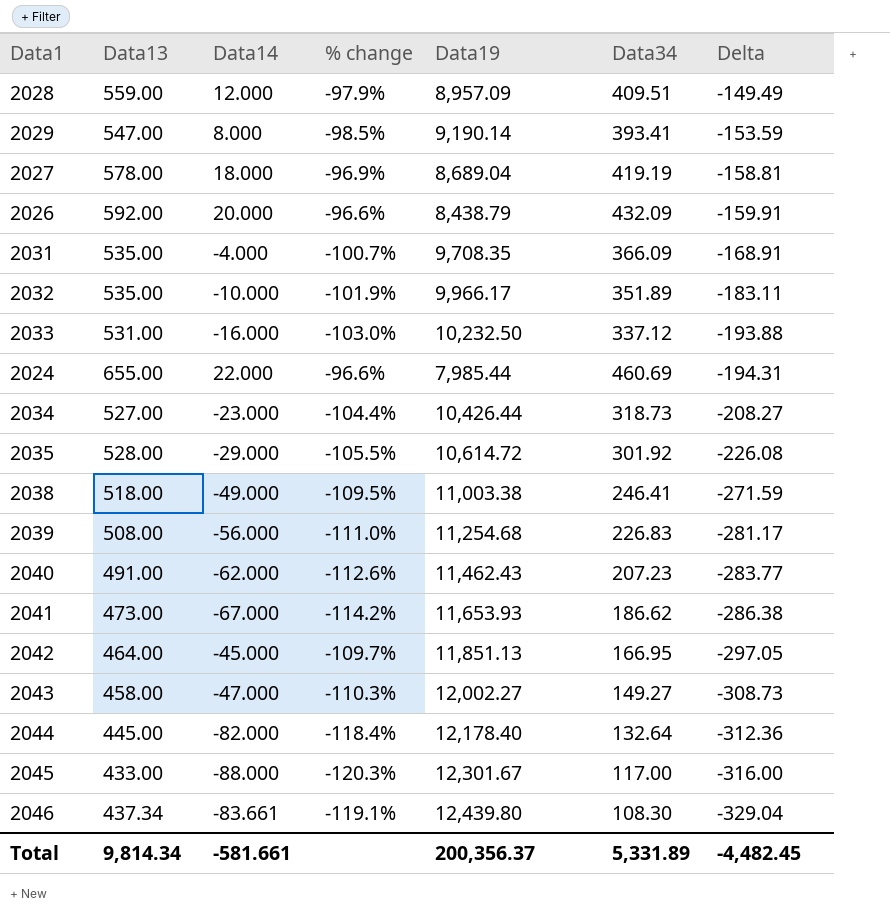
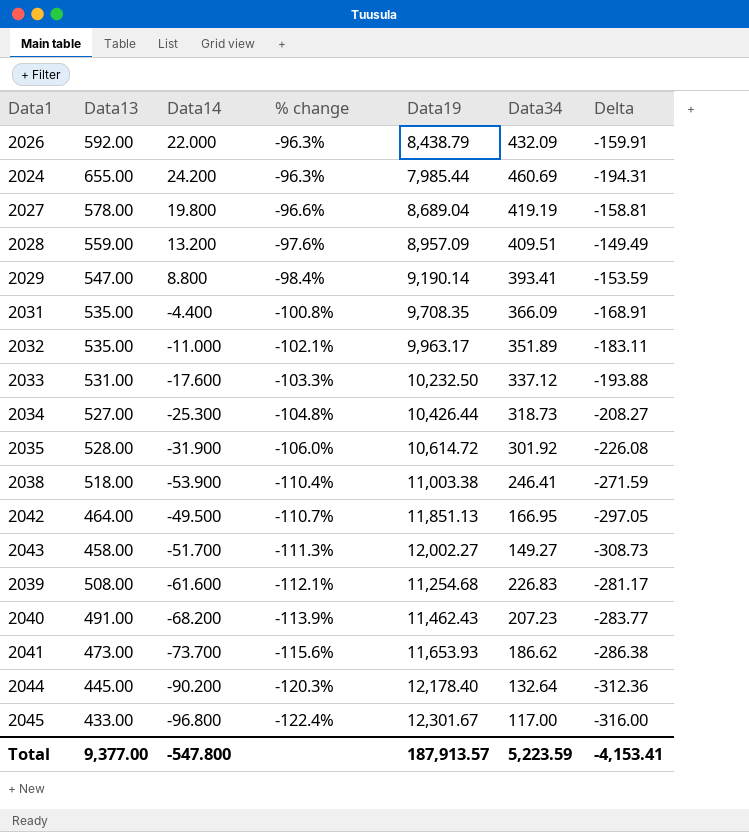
row order: Delta descending -> % change descending
row 2046: 437.34 | -83.661 | -119.1% | 12,439.80 | 108.30 | -329.04 -> none
2026 | Data14: 20.000 -> 22.000
2026 | % change: -96.6% -> -96.3%
2024 | Data14: 22.000 -> 24.200
2024 | % change: -96.6% -> -96.3%
2027 | Data14: 18.000 -> 19.800
2027 | % change: -96.9% -> -96.6%
2028 | Data14: 12.000 -> 13.200
2028 | % change: -97.9% -> -97.6%
2029 | Data14: 8.000 -> 8.800
2029 | % change: -98.5% -> -98.4%
2031 | Data14: -4.000 -> -4.400
2031 | % change: -100.7% -> -100.8%
2032 | Data14: -10.000 -> -11.000
2032 | % change: -101.9% -> -102.1%
2032 | Data19: 9,966.17 -> 9,963.17
2033 | Data14: -16.000 -> -17.600
2033 | % change: -103.0% -> -103.3%
2034 | Data14: -23.000 -> -25.300
2034 | % change: -104.4% -> -104.8%
2035 | Data14: -29.000 -> -31.900
2035 | % change: -105.5% -> -106.0%
2038 | Data14: -49.000 -> -53.900
2038 | % change: -109.5% -> -110.4%
2042 | Data14: -45.000 -> -49.500
2042 | % change: -109.7% -> -110.7%
2043 | Data14: -47.000 -> -51.700
2043 | % change: -110.3% -> -111.3%
2039 | Data14: -56.000 -> -61.600
2039 | % change: -111.0% -> -112.1%
2040 | Data14: -62.000 -> -68.200
2040 | % change: -112.6% -> -113.9%
2041 | Data14: -67.000 -> -73.700
2041 | % change: -114.2% -> -115.6%
2044 | Data14: -82.000 -> -90.200
2044 | % change: -118.4% -> -120.3%
2045 | Data14: -88.000 -> -96.800
2045 | % change: -120.3% -> -122.4%
Total | Data13: 9,814.34 -> 9,377.00
Total | Data14: -581.661 -> -547.800
Total | Data19: 200,356.37 -> 187,913.57
Total | Data34: 5,331.89 -> 5,223.59
Total | Delta: -4,482.45 -> -4,153.41

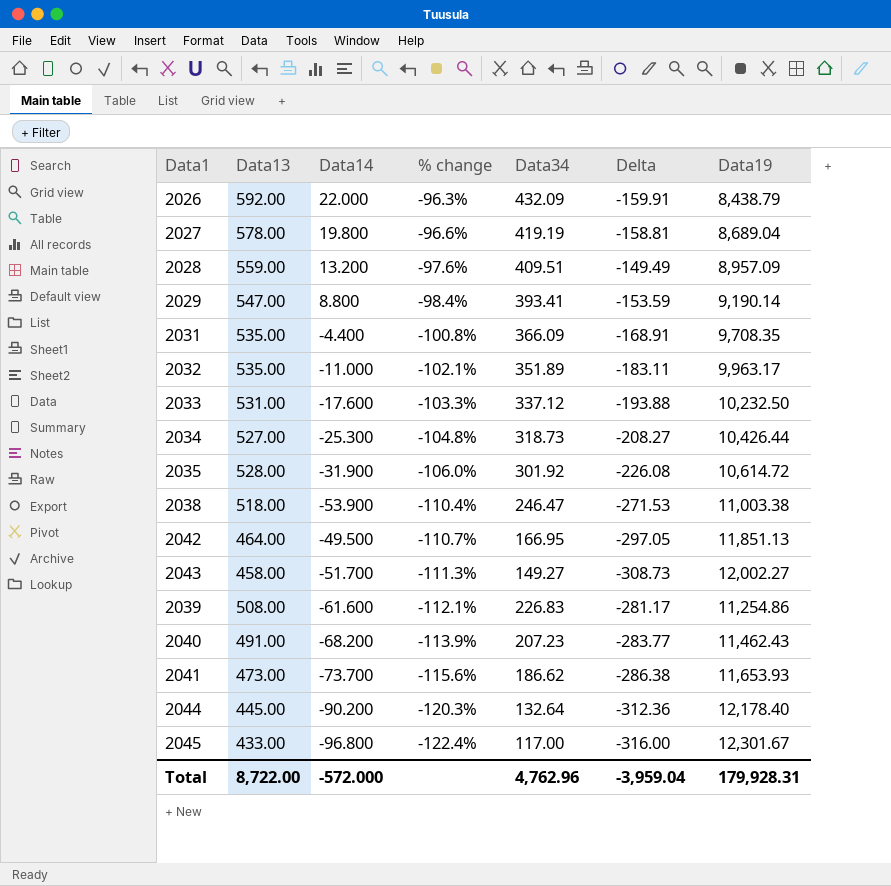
column Data19 | position: 5 -> 7
row 2024: 655.00 | 24.200 | -96.3% | 7,985.44 | 460.69 | -194.31 -> none
2038 | Data34: 246.41 -> 246.47
2038 | Delta: -271.59 -> -271.53
2039 | Data19: 11,254.68 -> 11,254.86
Total | Data13: 9,377.00 -> 8,722.00
Total | Data14: -547.800 -> -572.000
Total | Data34: 5,223.59 -> 4,762.96
Total | Delta: -4,153.41 -> -3,959.04
Total | Data19: 187,913.57 -> 179,928.31

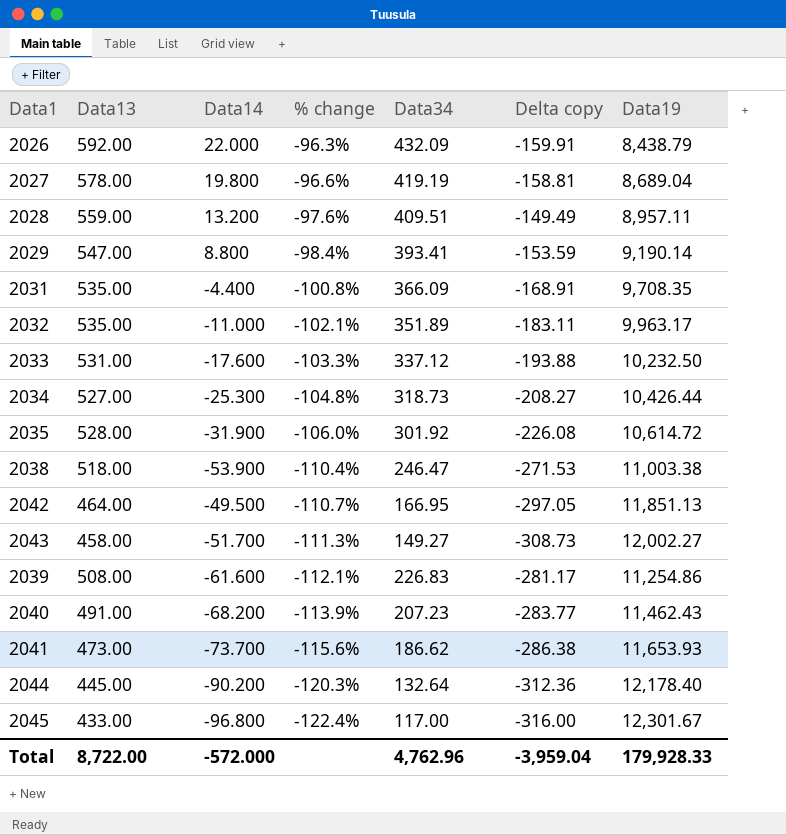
column name: Delta -> Delta copy
2028 | Data19: 8,957.09 -> 8,957.11
Total | Data19: 179,928.31 -> 179,928.33

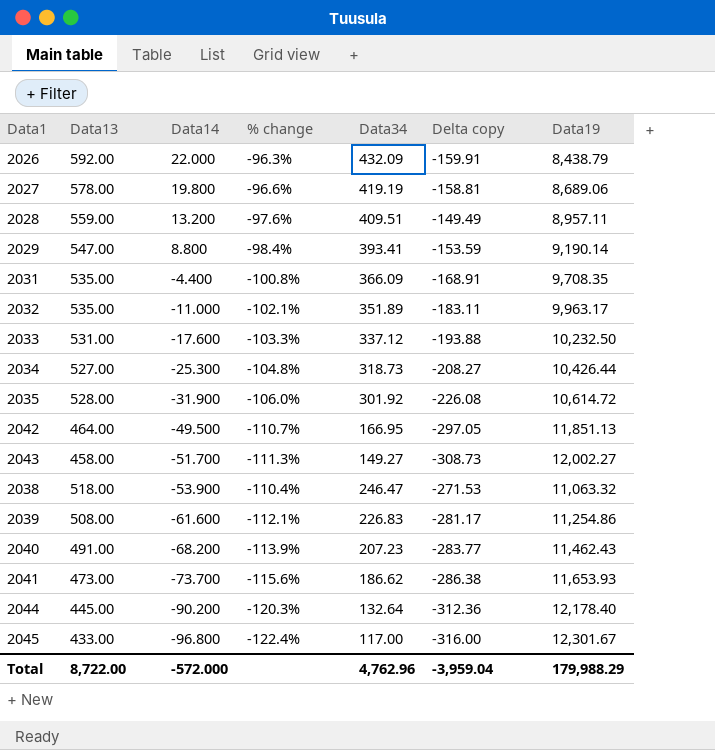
row order: % change descending -> Data14 descending
2027 | Data19: 8,689.04 -> 8,689.06
2038 | Data19: 11,003.38 -> 11,063.32
Total | Data19: 179,928.33 -> 179,988.29

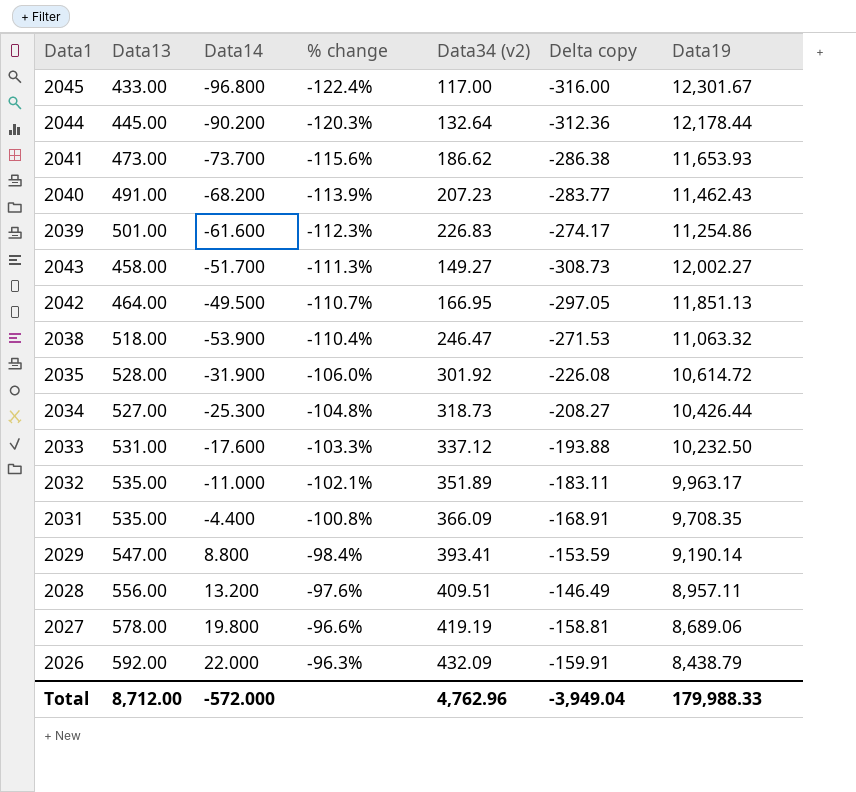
row order: Data14 descending -> % change ascending
column name: Data34 -> Data34 (v2)
2044 | Data19: 12,178.40 -> 12,178.44
2039 | Data13: 508.00 -> 501.00
2039 | % change: -112.1% -> -112.3%
2039 | Delta copy: -281.17 -> -274.17
2028 | Data13: 559.00 -> 556.00
2028 | Delta copy: -149.49 -> -146.49
Total | Data13: 8,722.00 -> 8,712.00
Total | Delta copy: -3,959.04 -> -3,949.04
Total | Data19: 179,988.29 -> 179,988.33

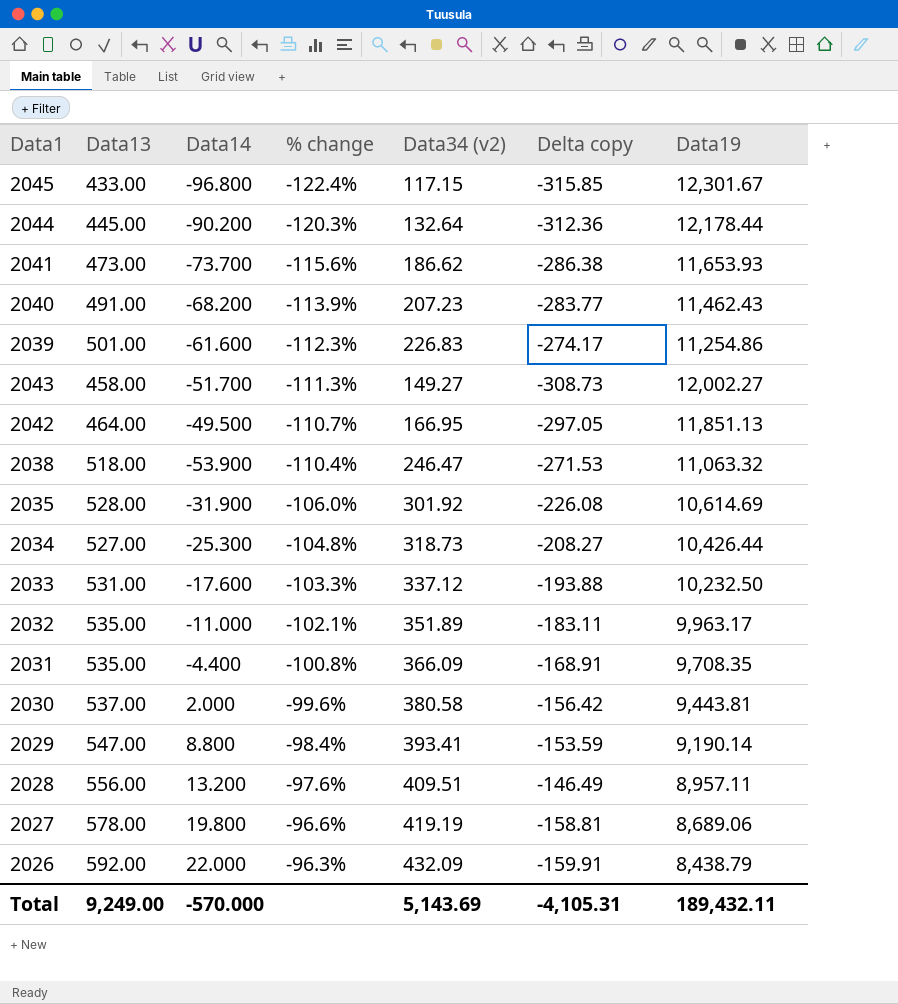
2045 | Data34 (v2): 117.00 -> 117.15
2045 | Delta copy: -316.00 -> -315.85
2035 | Data19: 10,614.72 -> 10,614.69
row 2030: none -> 537.00 | 2.000 | -99.6% | 380.58 | -156.42 | 9,443.81
Total | Data13: 8,712.00 -> 9,249.00
Total | Data14: -572.000 -> -570.000
Total | Data34 (v2): 4,762.96 -> 5,143.69
Total | Delta copy: -3,949.04 -> -4,105.31
Total | Data19: 179,988.33 -> 189,432.11

